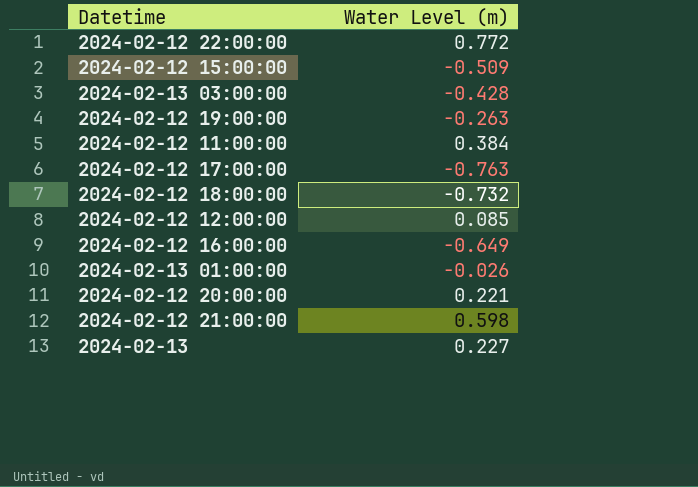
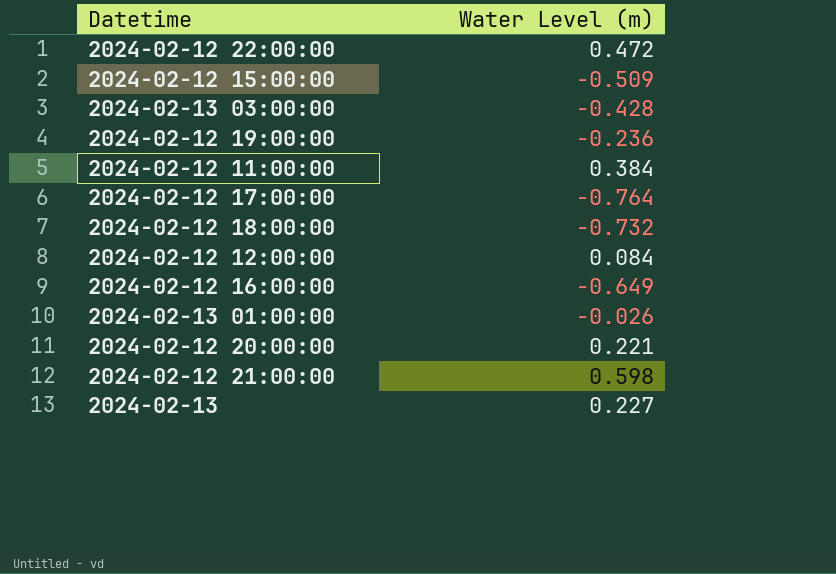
2024-02-12 22:00:00 | Water Level (m): 0.772 -> 0.472
2024-02-12 19:00:00 | Water Level (m): -0.263 -> -0.236
2024-02-12 17:00:00 | Water Level (m): -0.763 -> -0.764
2024-02-12 12:00:00 | Water Level (m): 0.085 -> 0.084

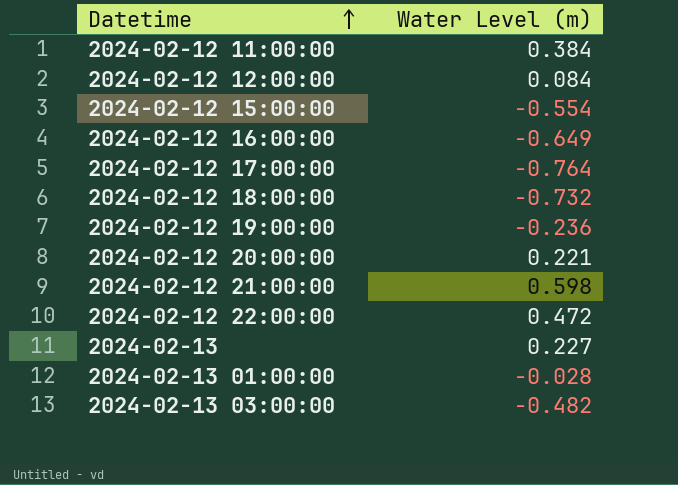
row order: none -> Datetime ascending
2024-02-12 15:00:00 | Water Level (m): -0.509 -> -0.554
2024-02-13 01:00:00 | Water Level (m): -0.026 -> -0.028
2024-02-13 03:00:00 | Water Level (m): -0.428 -> -0.482

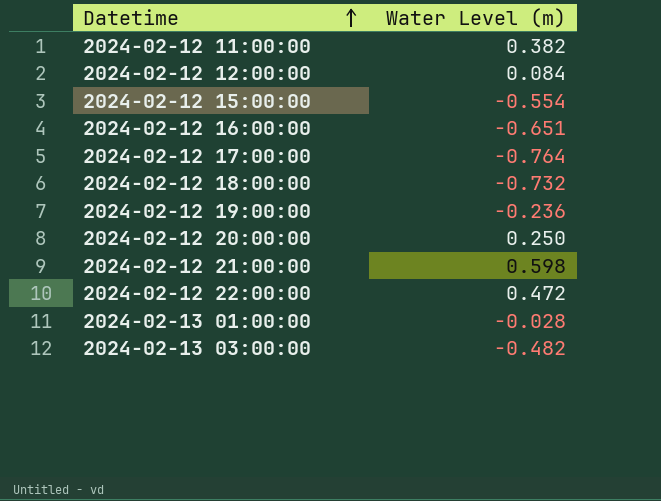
row 2024-02-13: 0.227 -> none
2024-02-12 11:00:00 | Water Level (m): 0.384 -> 0.382
2024-02-12 16:00:00 | Water Level (m): -0.649 -> -0.651
2024-02-12 20:00:00 | Water Level (m): 0.221 -> 0.250

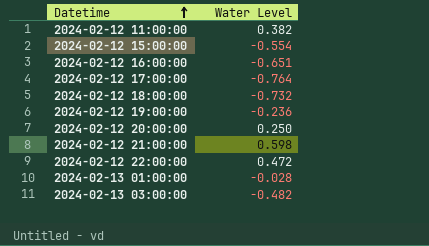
column name: Water Level (m) -> Water Level
row 2024-02-12 12:00:00: 0.084 -> none

